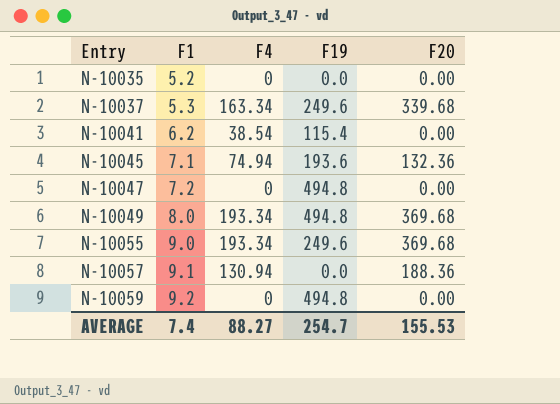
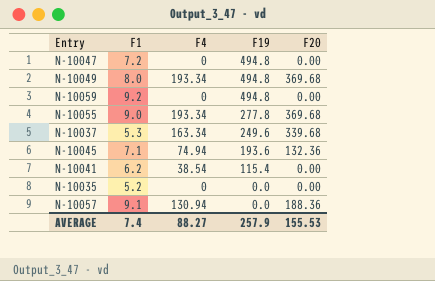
row order: Entry ascending -> F19 descending
N-10055 | F19: 249.6 -> 277.8
AVERAGE | F19: 254.7 -> 257.9

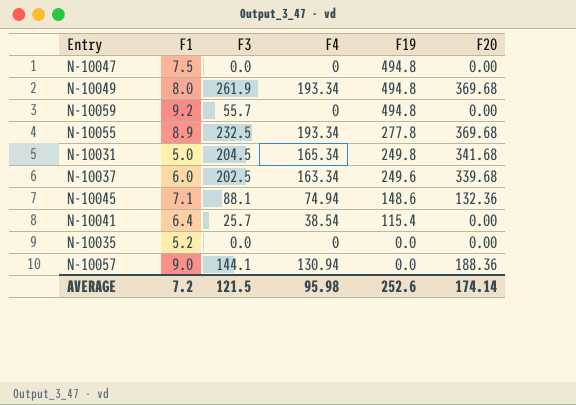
column F3 | position: none -> 3
N-10047 | F1: 7.2 -> 7.5
N-10055 | F1: 9.0 -> 8.9
row N-10031: none -> 5.0 | 204.5 | 165.34 | 249.8 | 341.68
N-10037 | F1: 5.3 -> 6.0
N-10045 | F19: 193.6 -> 148.6
N-10041 | F1: 6.2 -> 6.4
N-10057 | F1: 9.1 -> 9.0
AVERAGE | F1: 7.4 -> 7.2
AVERAGE | F4: 88.27 -> 95.98
AVERAGE | F19: 257.9 -> 252.6
AVERAGE | F20: 155.53 -> 174.14

